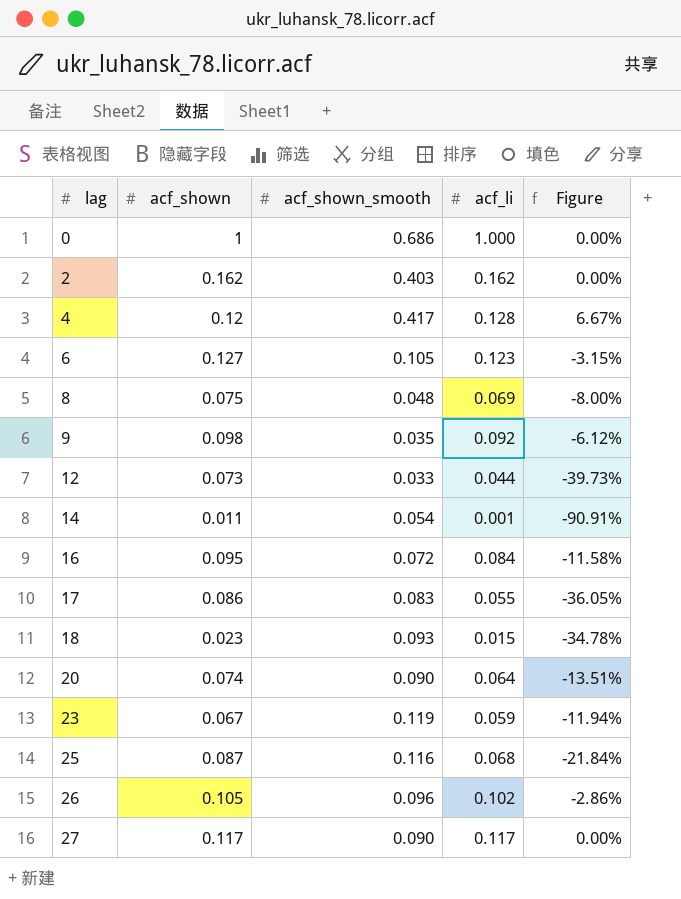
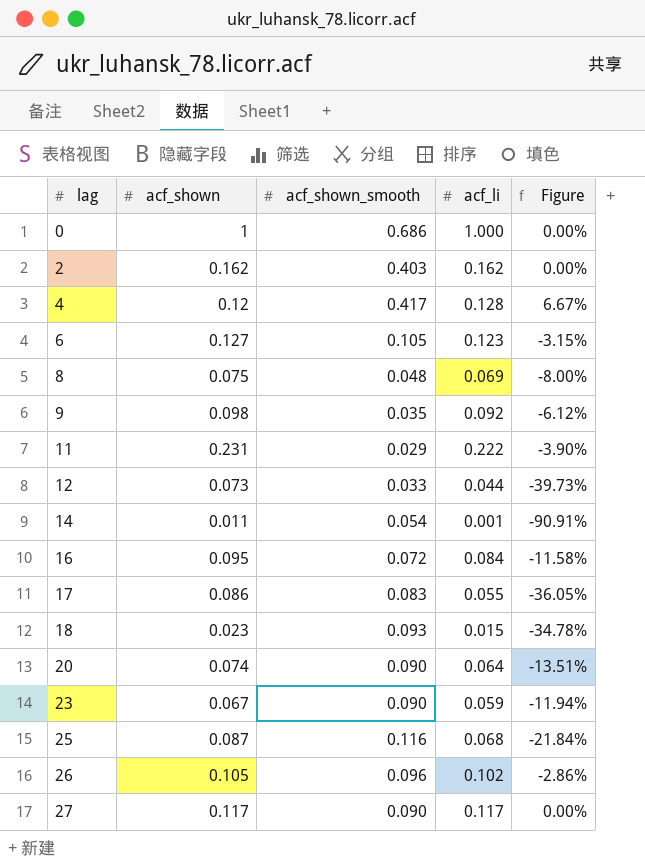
row 11: none -> 0.231 | 0.029 | 0.222 | -3.90%
23 | acf_shown_smooth: 0.119 -> 0.090

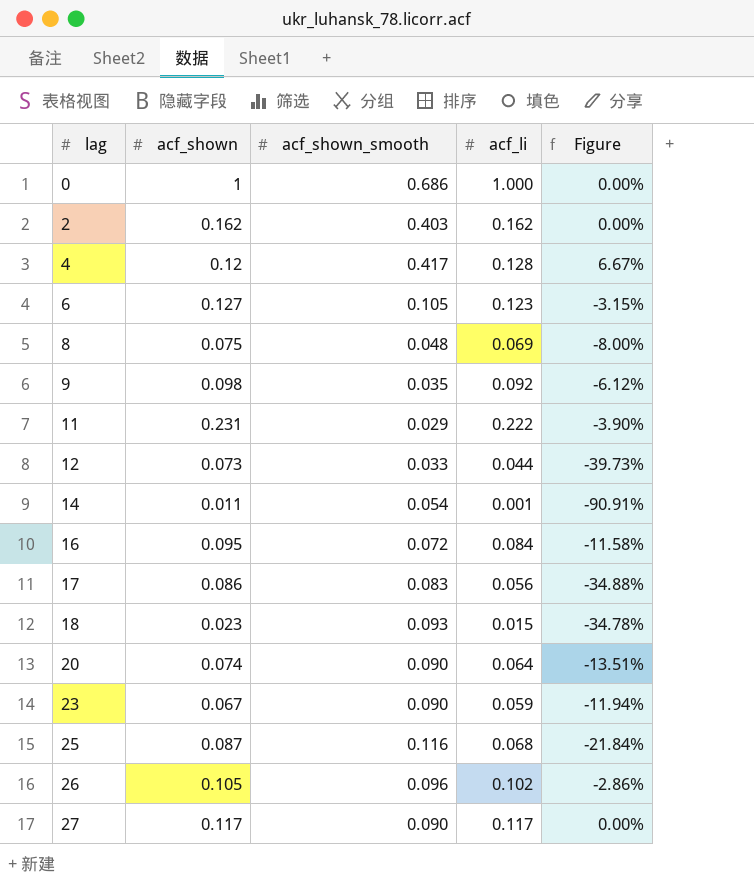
17 | acf_li: 0.055 -> 0.056
17 | Figure: -36.05% -> -34.88%

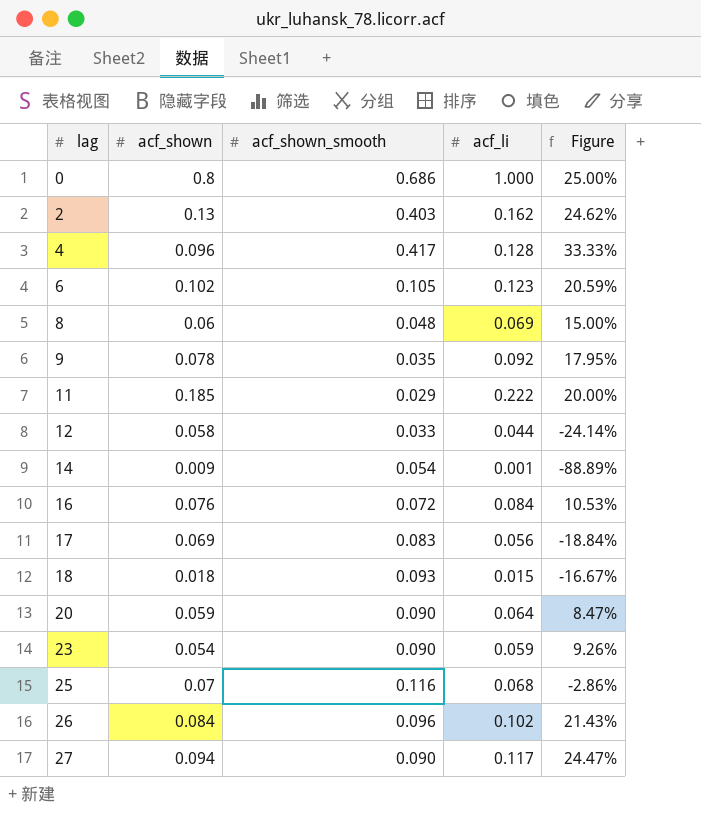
0 | acf_shown: 1 -> 0.8
0 | Figure: 0.00% -> 25.00%
2 | acf_shown: 0.162 -> 0.13
2 | Figure: 0.00% -> 24.62%
4 | acf_shown: 0.12 -> 0.096
4 | Figure: 6.67% -> 33.33%
6 | acf_shown: 0.127 -> 0.102
6 | Figure: -3.15% -> 20.59%
8 | acf_shown: 0.075 -> 0.06
8 | Figure: -8.00% -> 15.00%
9 | acf_shown: 0.098 -> 0.078
9 | Figure: -6.12% -> 17.95%
11 | acf_shown: 0.231 -> 0.185
11 | Figure: -3.90% -> 20.00%
12 | acf_shown: 0.073 -> 0.058
12 | Figure: -39.73% -> -24.14%
14 | acf_shown: 0.011 -> 0.009
14 | Figure: -90.91% -> -88.89%
16 | acf_shown: 0.095 -> 0.076
16 | Figure: -11.58% -> 10.53%
17 | acf_shown: 0.086 -> 0.069
17 | Figure: -34.88% -> -18.84%
18 | acf_shown: 0.023 -> 0.018
18 | Figure: -34.78% -> -16.67%
20 | acf_shown: 0.074 -> 0.059
20 | Figure: -13.51% -> 8.47%
23 | acf_shown: 0.067 -> 0.054
23 | Figure: -11.94% -> 9.26%
25 | acf_shown: 0.087 -> 0.07
25 | Figure: -21.84% -> -2.86%
26 | acf_shown: 0.105 -> 0.084
26 | Figure: -2.86% -> 21.43%
27 | acf_shown: 0.117 -> 0.094
27 | Figure: 0.00% -> 24.47%

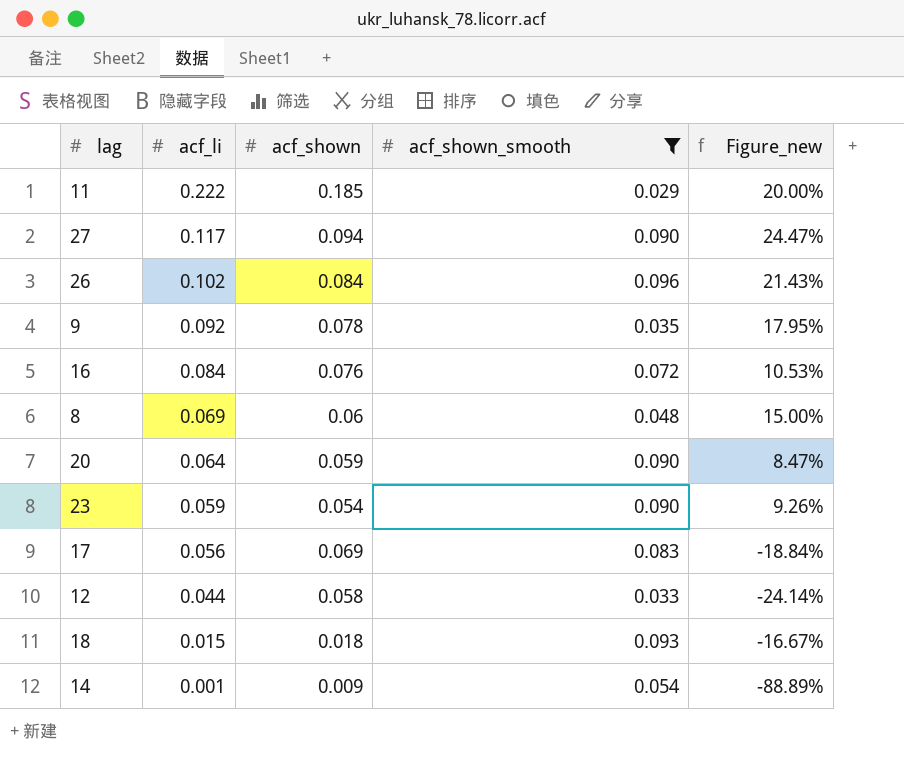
filter: none -> acf_shown_smooth <= 0.096
row order: lag ascending -> acf_li descending
column acf_li | position: 4 -> 2
column name: Figure -> Figure_new

